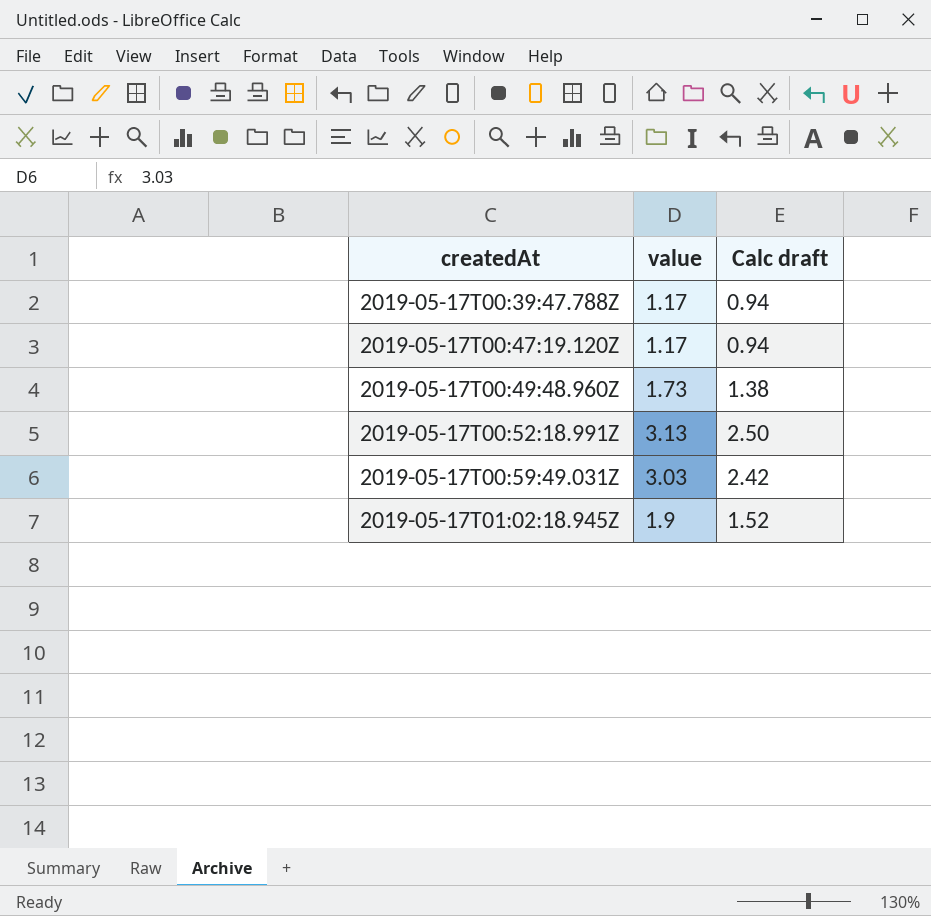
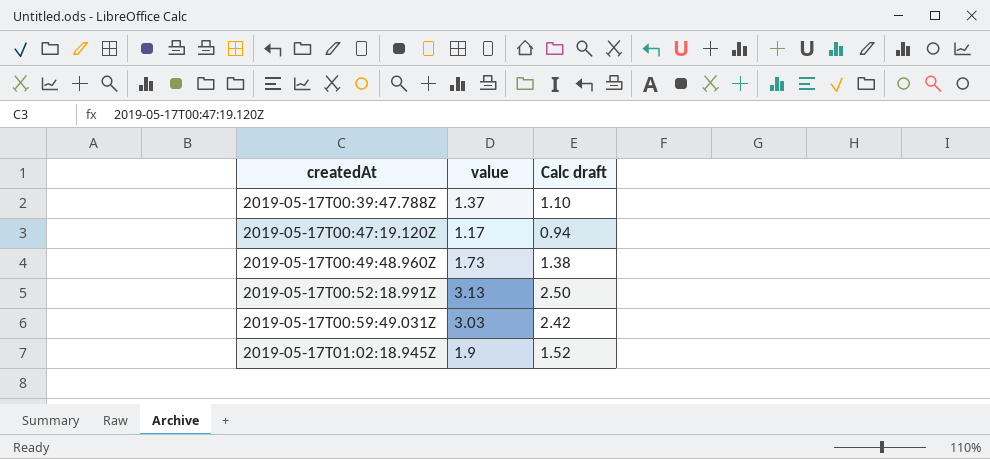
2019-05-17T00:39:47.788Z | value: 1.17 -> 1.37
2019-05-17T00:39:47.788Z | Calc draft: 0.94 -> 1.10

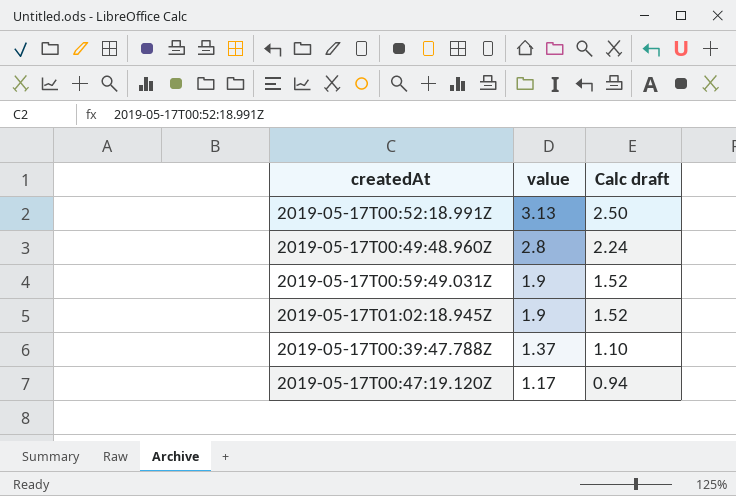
row order: createdAt ascending -> value descending
2019-05-17T00:49:48.960Z | value: 1.73 -> 2.8
2019-05-17T00:49:48.960Z | Calc draft: 1.38 -> 2.24
2019-05-17T00:59:49.031Z | value: 3.03 -> 1.9
2019-05-17T00:59:49.031Z | Calc draft: 2.42 -> 1.52

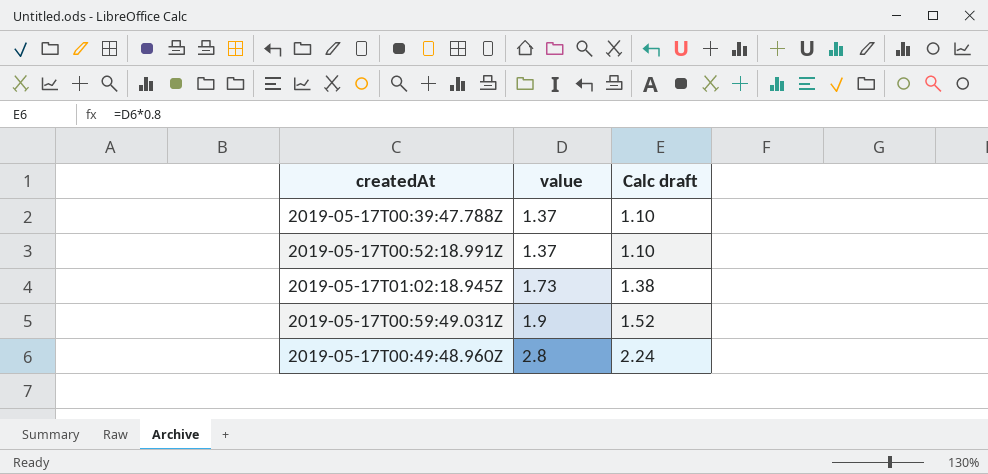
row order: value descending -> value ascending
row 2019-05-17T00:47:19.120Z: 1.17 | 0.94 -> none
2019-05-17T00:52:18.991Z | value: 3.13 -> 1.37
2019-05-17T00:52:18.991Z | Calc draft: 2.50 -> 1.10
2019-05-17T01:02:18.945Z | value: 1.9 -> 1.73
2019-05-17T01:02:18.945Z | Calc draft: 1.52 -> 1.38

